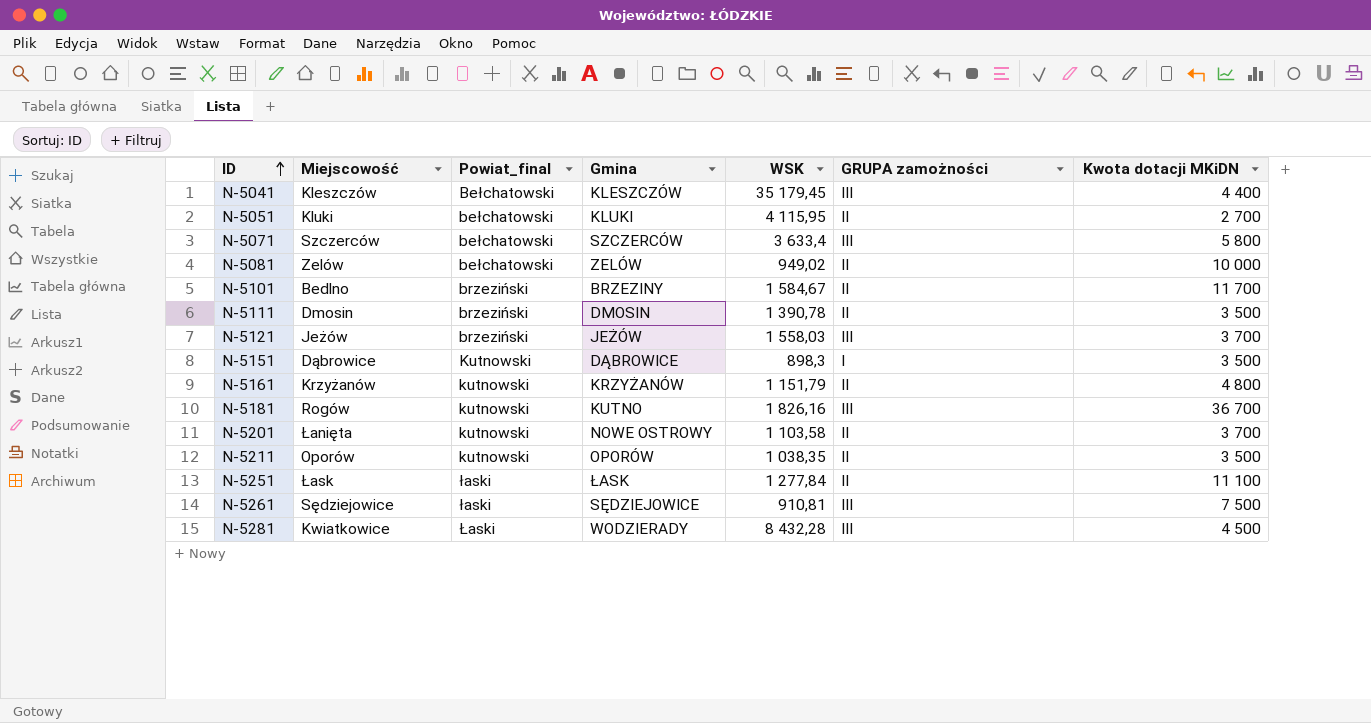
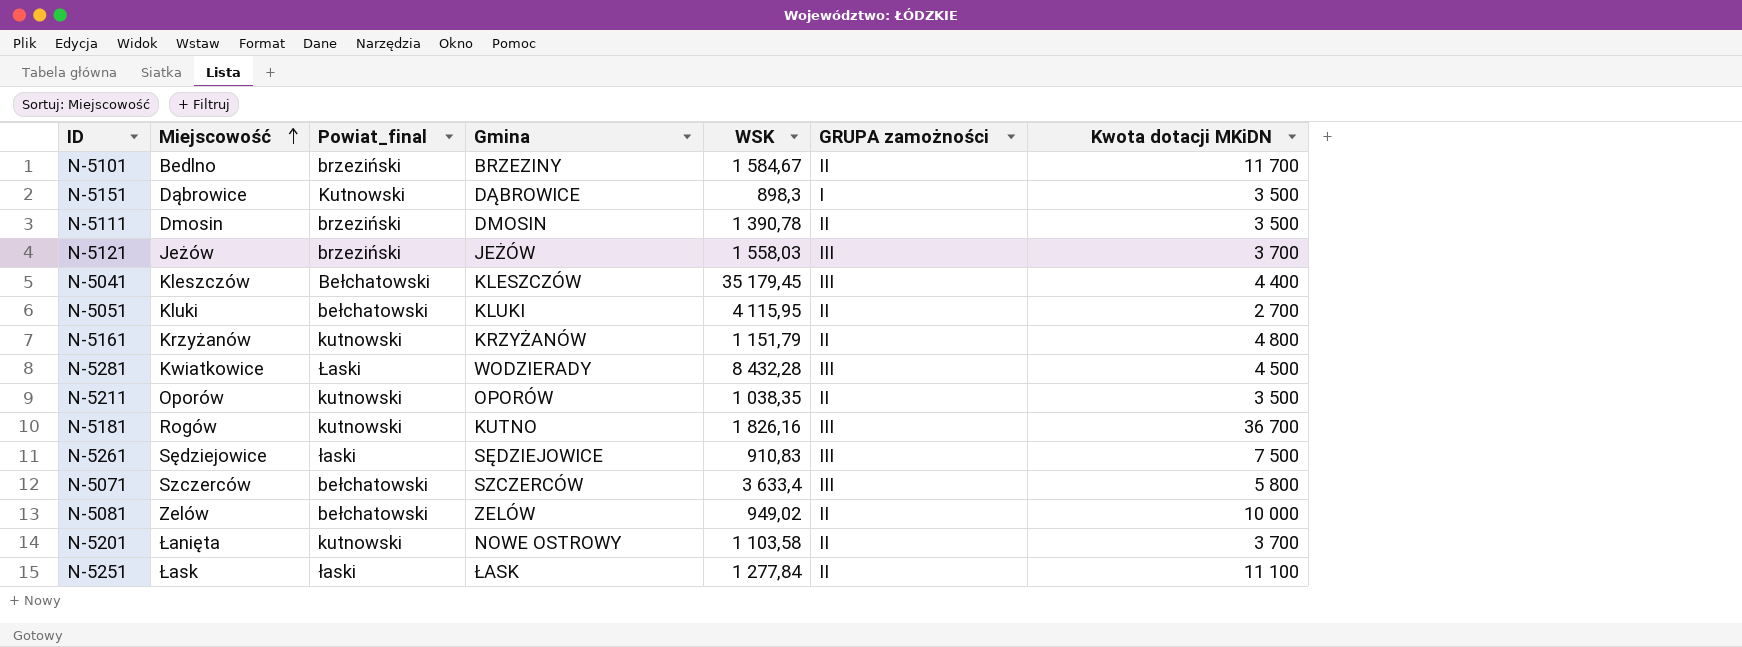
row order: ID ascending -> Miejscowość ascending
N-5261 | WSK: 910,81 -> 910,83

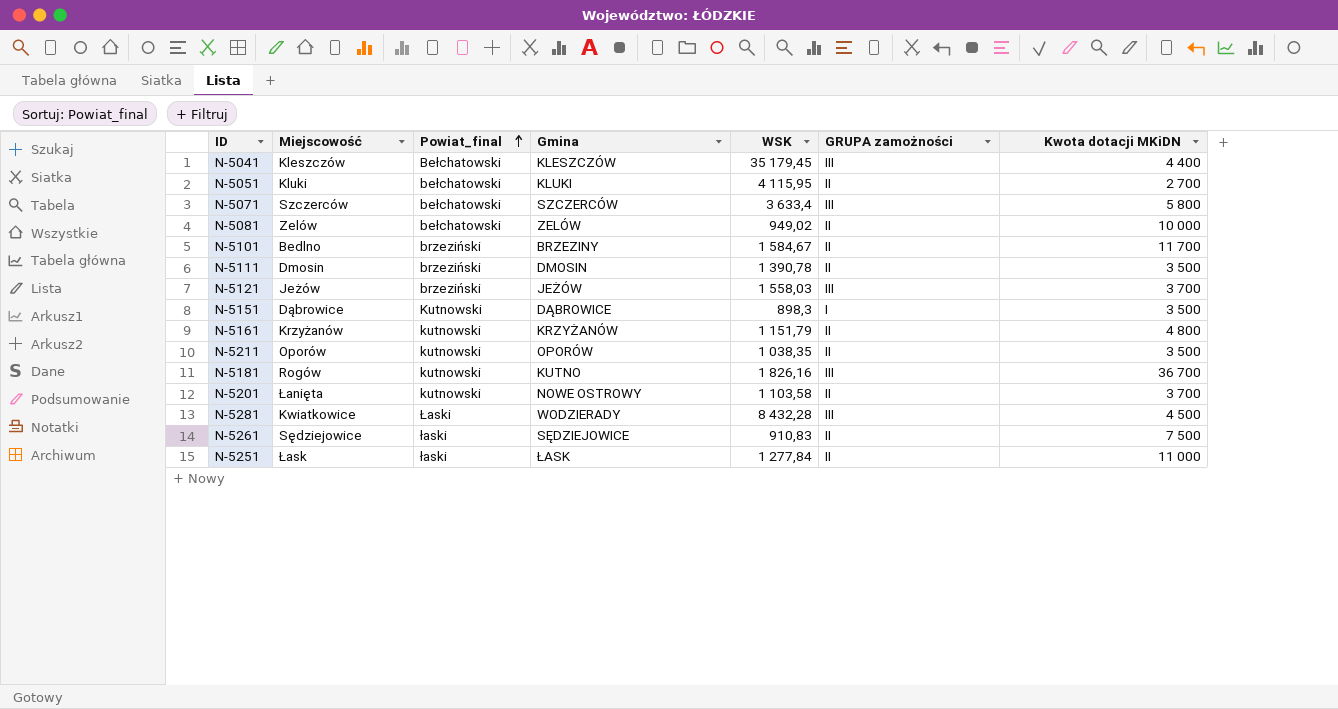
row order: Miejscowość ascending -> Powiat_final ascending
N-5261 | GRUPA zamożności: III -> II
N-5251 | Kwota dotacji MKiDN: 11 100 -> 11 000

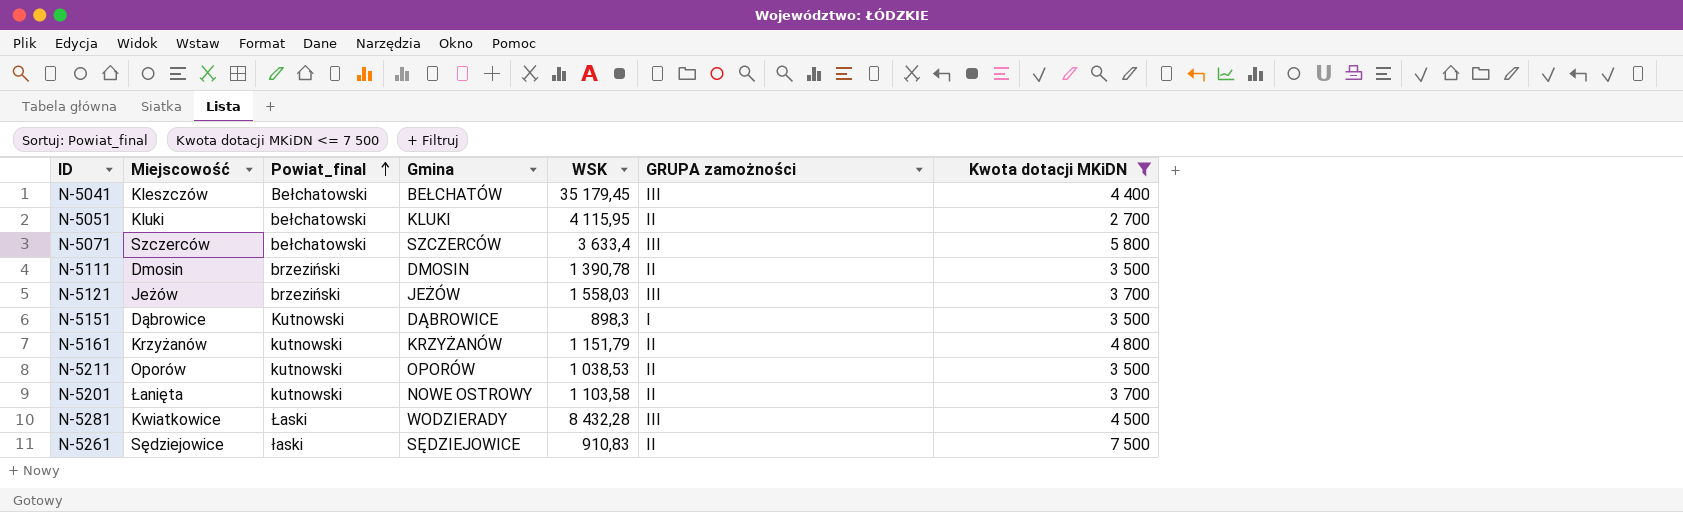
filter: none -> Kwota dotacji MKiDN <= 7 500
N-5041 | Gmina: KLESZCZÓW -> BEŁCHATÓW
N-5211 | WSK: 1 038,35 -> 1 038,53

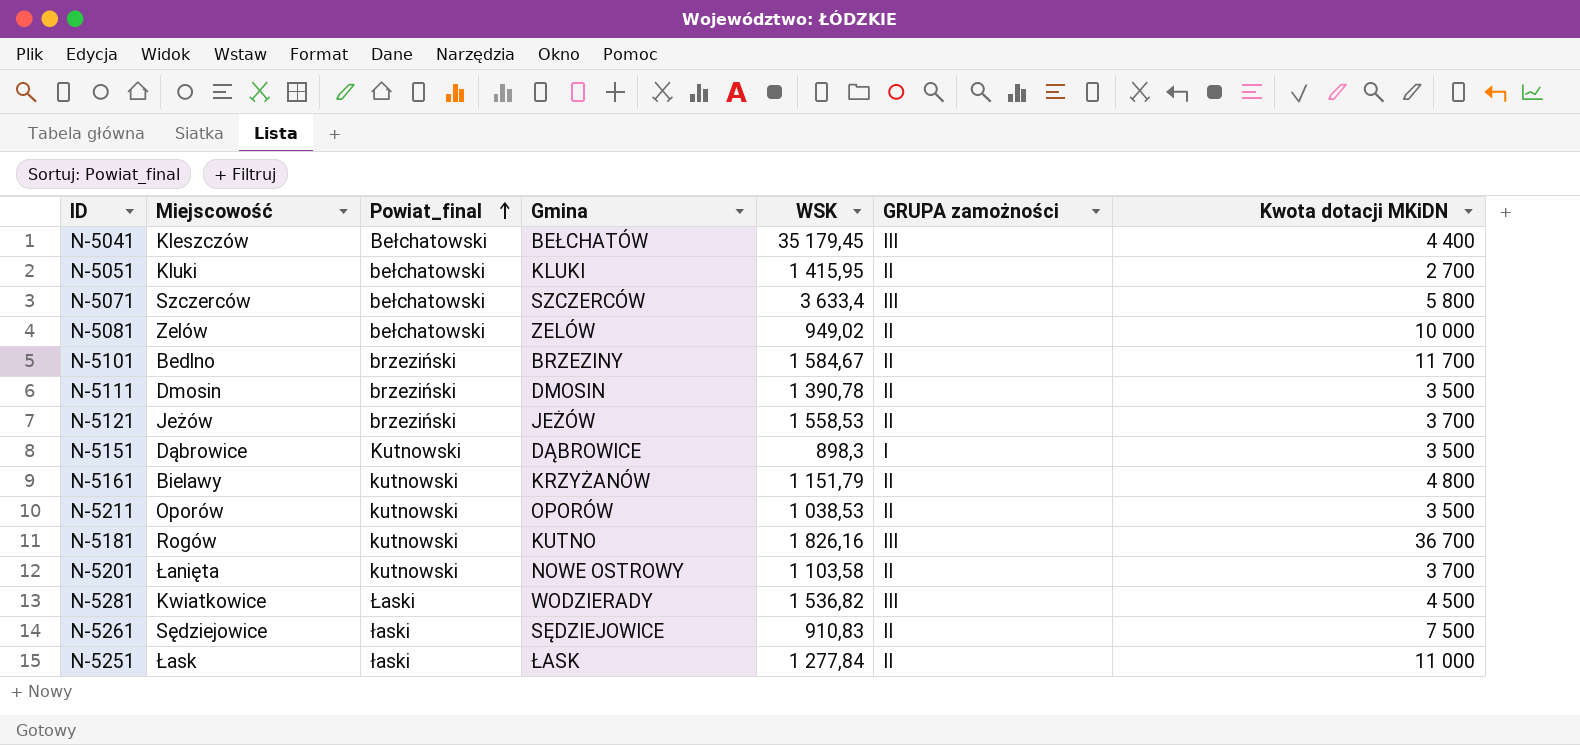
filter: Kwota dotacji MKiDN <= 7 500 -> none
N-5051 | WSK: 4 115,95 -> 1 415,95
N-5121 | WSK: 1 558,03 -> 1 558,53
N-5121 | GRUPA zamożności: III -> II
N-5161 | Miejscowość: Krzyżanów -> Bielawy
N-5281 | WSK: 8 432,28 -> 1 536,82

